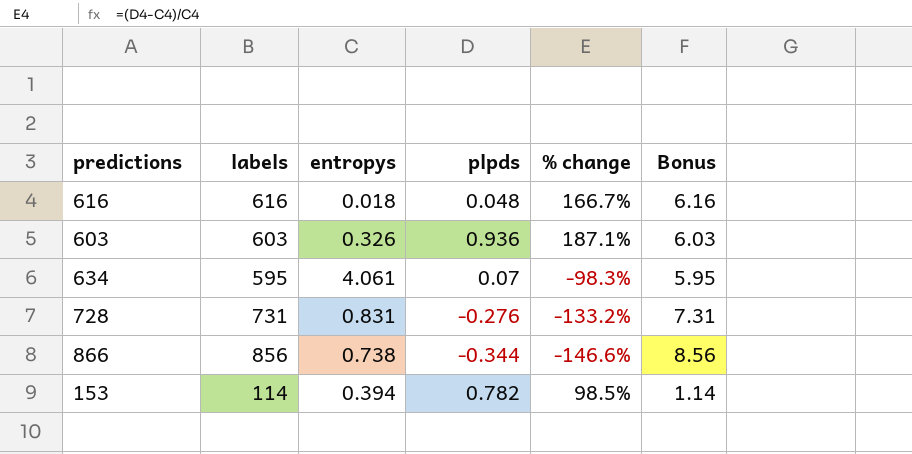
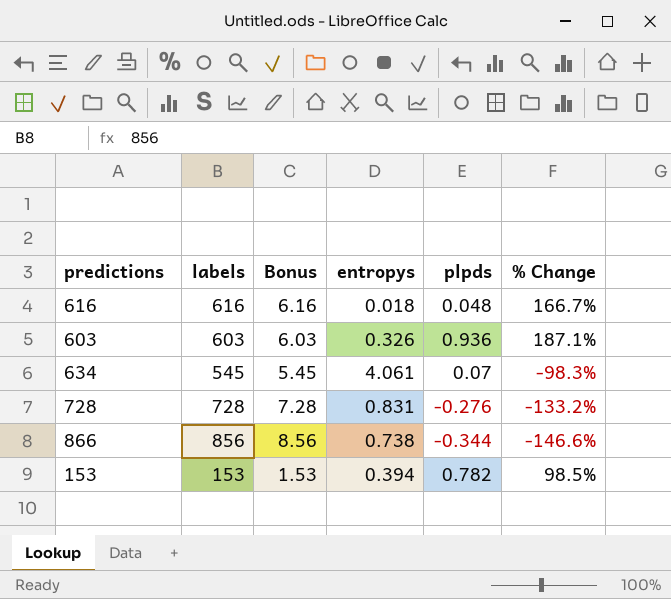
column Bonus | position: 6 -> 3
column name: % change -> % Change
634 | labels: 595 -> 545
634 | Bonus: 5.95 -> 5.45
728 | labels: 731 -> 728
728 | Bonus: 7.31 -> 7.28
153 | labels: 114 -> 153
153 | Bonus: 1.14 -> 1.53

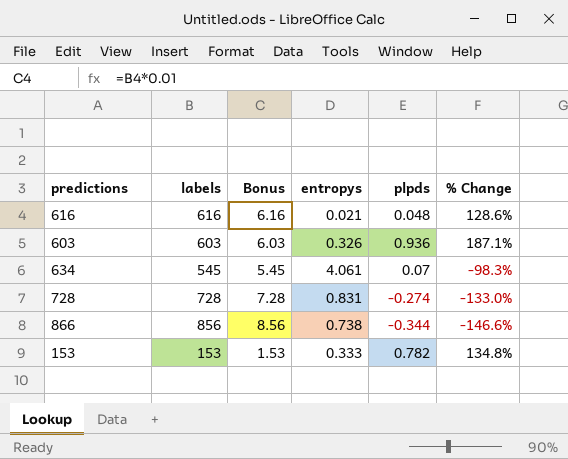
616 | entropys: 0.018 -> 0.021
616 | % Change: 166.7% -> 128.6%
728 | plpds: -0.276 -> -0.274
728 | % Change: -133.2% -> -133.0%
153 | entropys: 0.394 -> 0.333
153 | % Change: 98.5% -> 134.8%

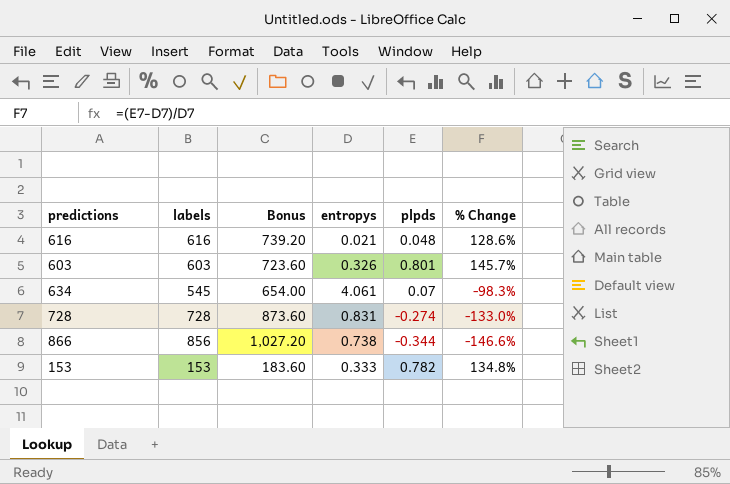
column Bonus | formula: [labels] * 0.01 -> [labels] * 1.2
603 | plpds: 0.936 -> 0.801
603 | % Change: 187.1% -> 145.7%

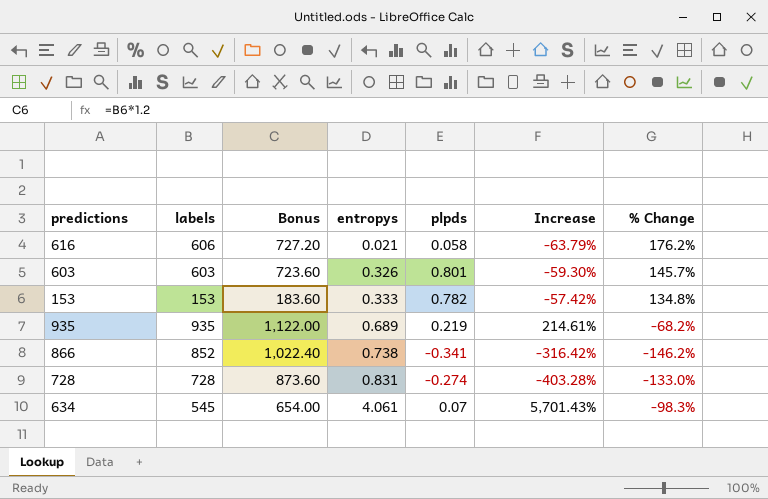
row order: none -> entropys ascending
column Increase | formula: none -> ([entropys] - [plpds]) / [plpds]
616 | labels: 616 -> 606
616 | Bonus: 739.20 -> 727.20
616 | plpds: 0.048 -> 0.058
616 | % Change: 128.6% -> 176.2%
row 935: none -> 935 | 1,122.00 | 0.689 | 0.219 | 214.61% | -68.2%
866 | labels: 856 -> 852
866 | Bonus: 1,027.20 -> 1,022.40
866 | plpds: -0.344 -> -0.341
866 | % Change: -146.6% -> -146.2%

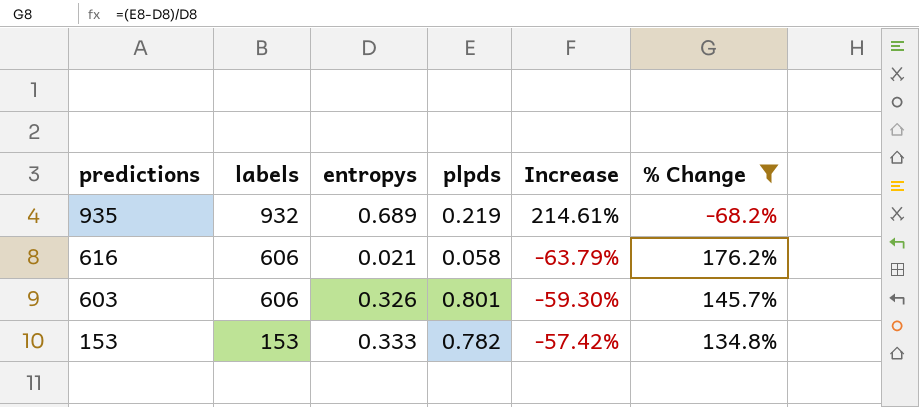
filter: none -> % Change >= -68.2%
row order: entropys ascending -> predictions descending
column Bonus | formula: [labels] * 1.2 -> none
935 | labels: 935 -> 932
603 | labels: 603 -> 606

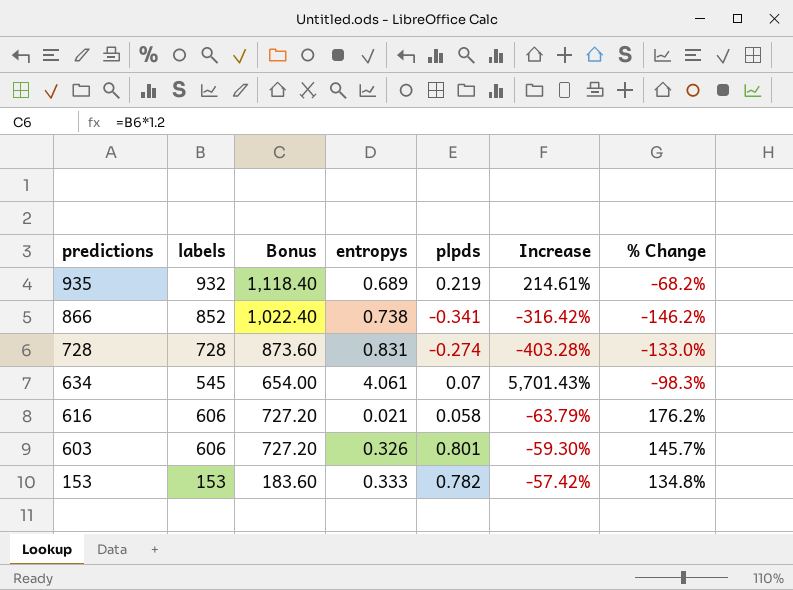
filter: % Change >= -68.2% -> none
column Bonus | formula: none -> [labels] * 1.2

